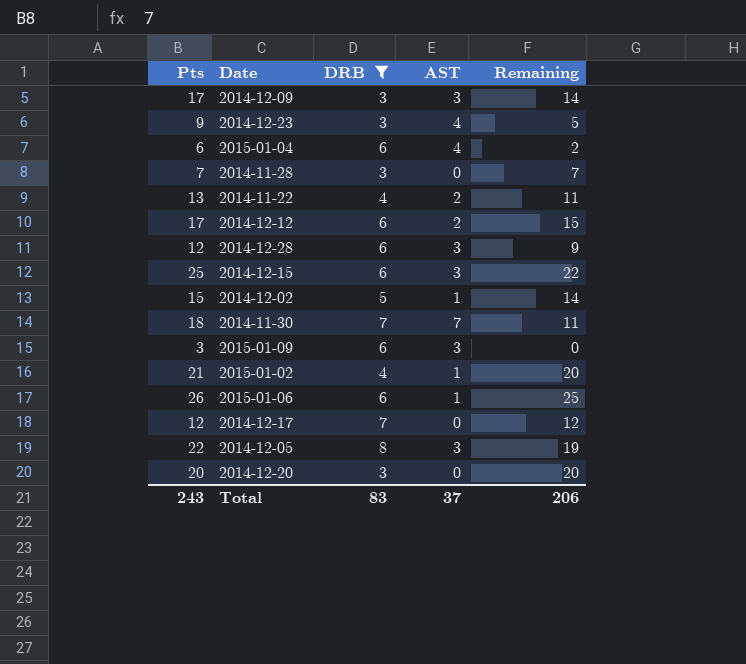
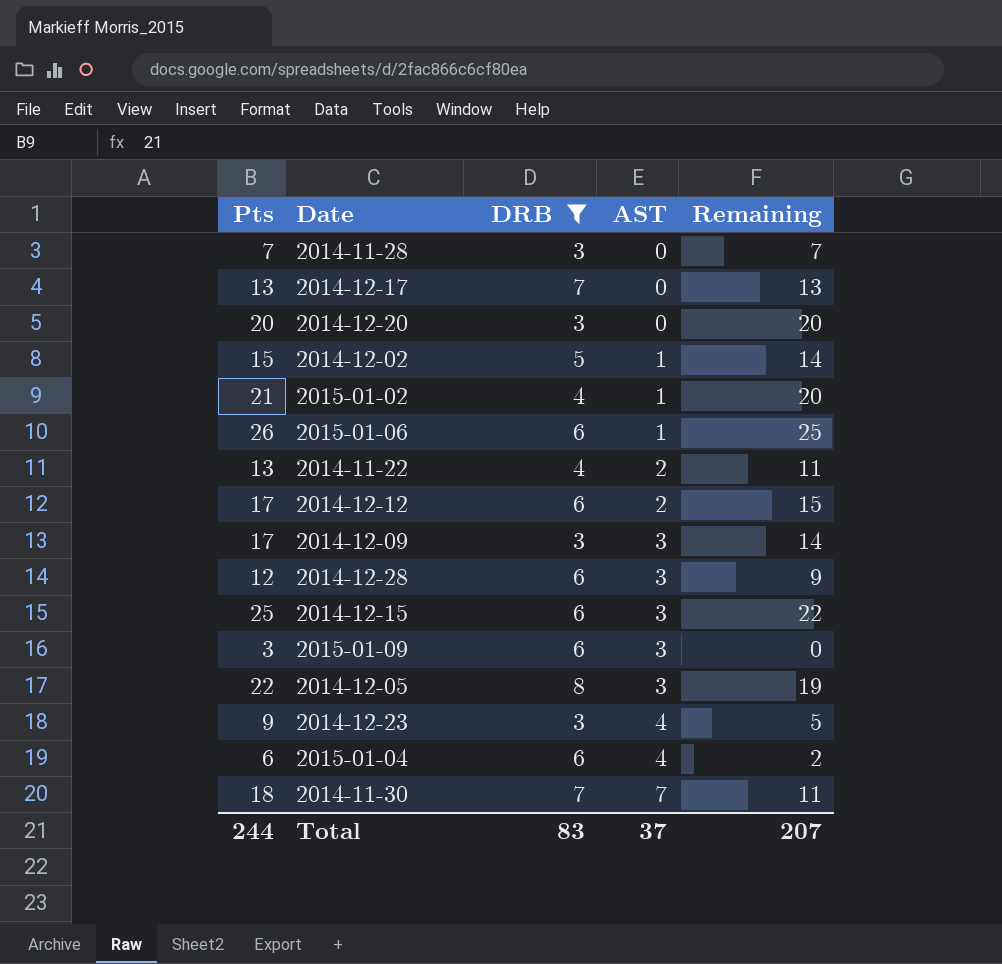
row order: none -> AST ascending
2014-12-17 | Pts: 12 -> 13
2014-12-17 | Remaining: 12 -> 13
Total | Pts: 243 -> 244
Total | Remaining: 206 -> 207

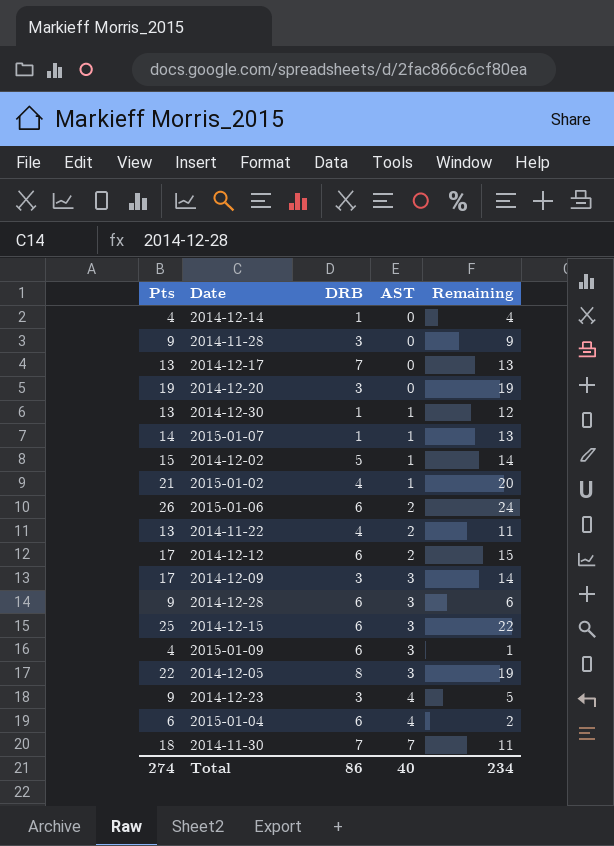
filter: DRB != 1 -> none
2014-11-28 | Pts: 7 -> 9
2014-11-28 | Remaining: 7 -> 9
2014-12-20 | Pts: 20 -> 19
2014-12-20 | Remaining: 20 -> 19
2015-01-06 | AST: 1 -> 2
2015-01-06 | Remaining: 25 -> 24
2014-12-28 | Pts: 12 -> 9
2014-12-28 | Remaining: 9 -> 6
2015-01-09 | Pts: 3 -> 4
2015-01-09 | Remaining: 0 -> 1
Total | Pts: 244 -> 274
Total | DRB: 83 -> 86
Total | AST: 37 -> 40
Total | Remaining: 207 -> 234

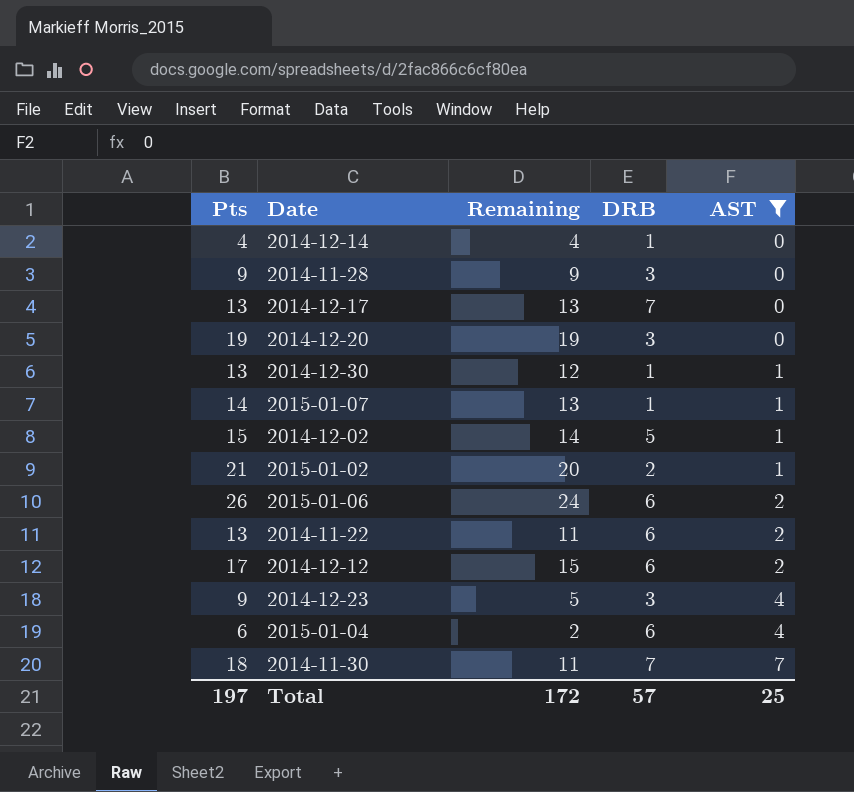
filter: none -> AST != 3
column Remaining | position: 5 -> 3
2015-01-02 | DRB: 4 -> 2
2014-11-22 | DRB: 4 -> 6
Total | Pts: 274 -> 197
Total | Remaining: 234 -> 172
Total | DRB: 86 -> 57
Total | AST: 40 -> 25

